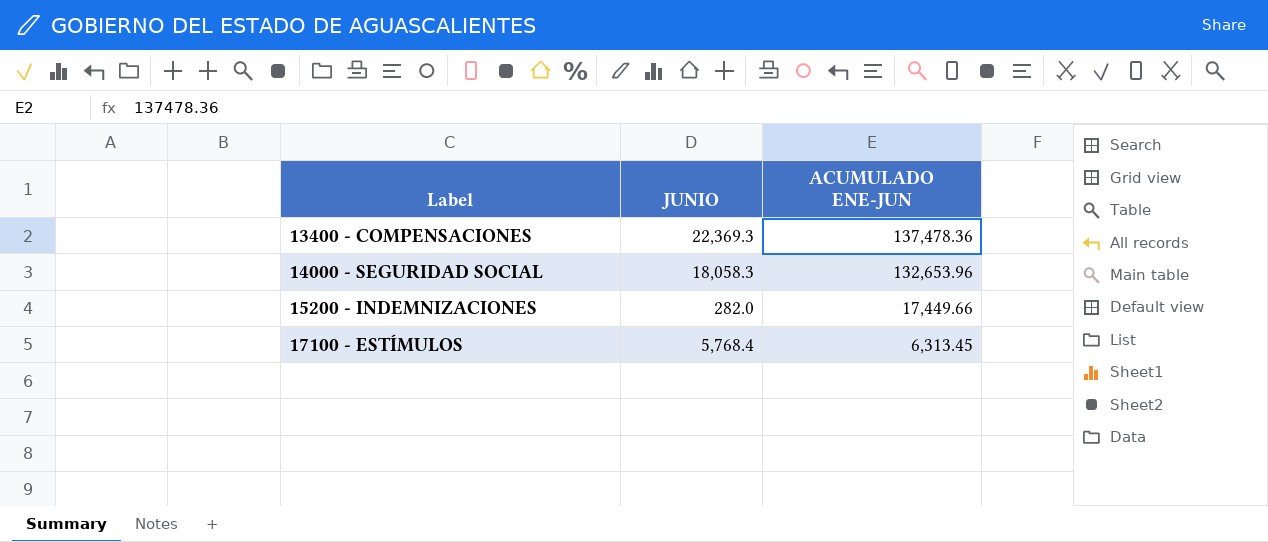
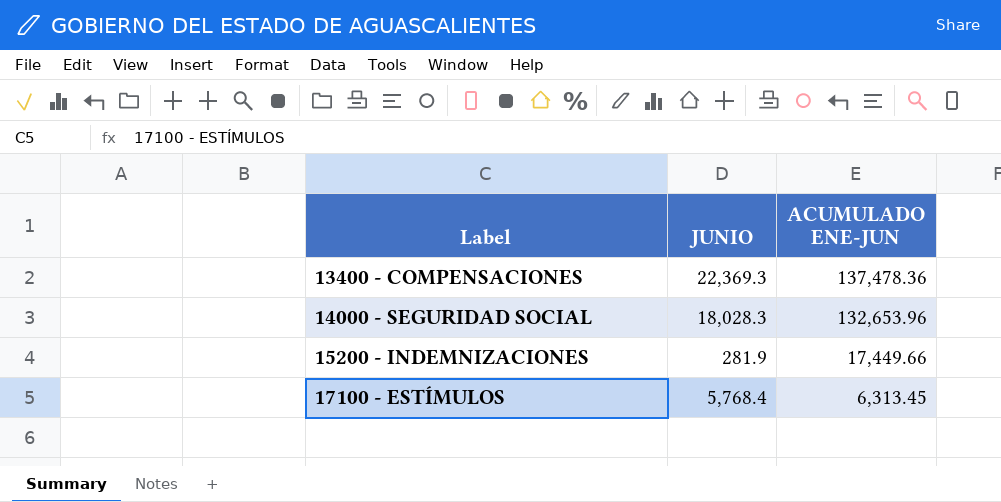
14000 - SEGURIDAD SOCIAL | JUNIO: 18,058.3 -> 18,028.3
15200 - INDEMNIZACIONES | JUNIO: 282.0 -> 281.9

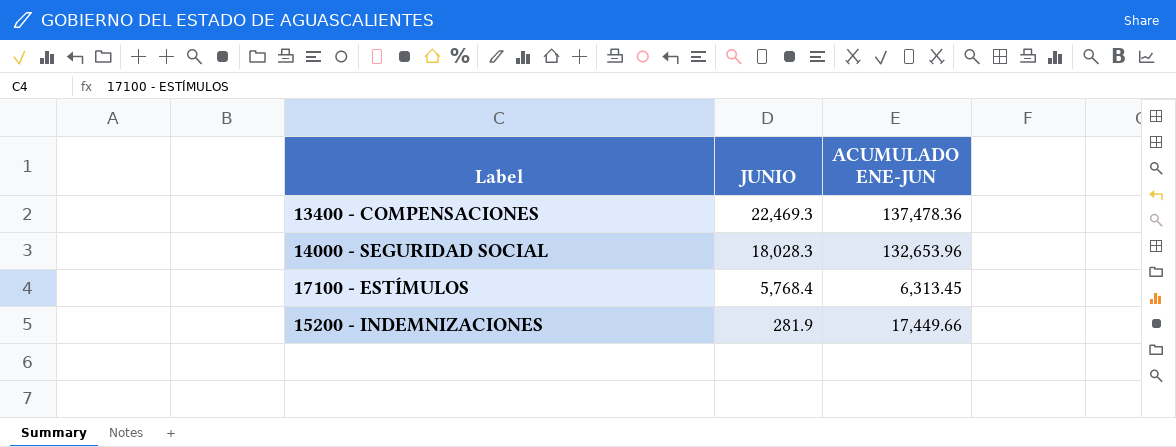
row order: Label ascending -> JUNIO descending
13400 - COMPENSACIONES | JUNIO: 22,369.3 -> 22,469.3

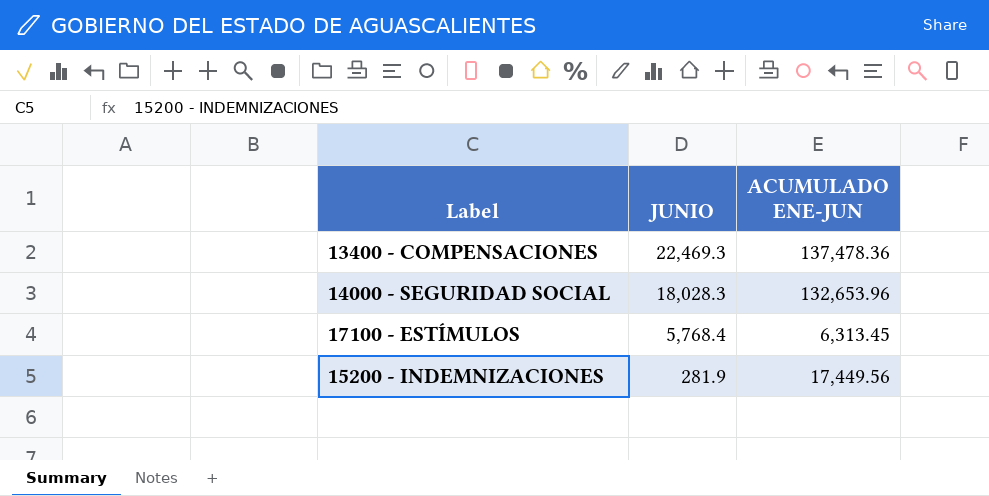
15200 - INDEMNIZACIONES | ACUMULADO ENE-JUN: 17,449.66 -> 17,449.56

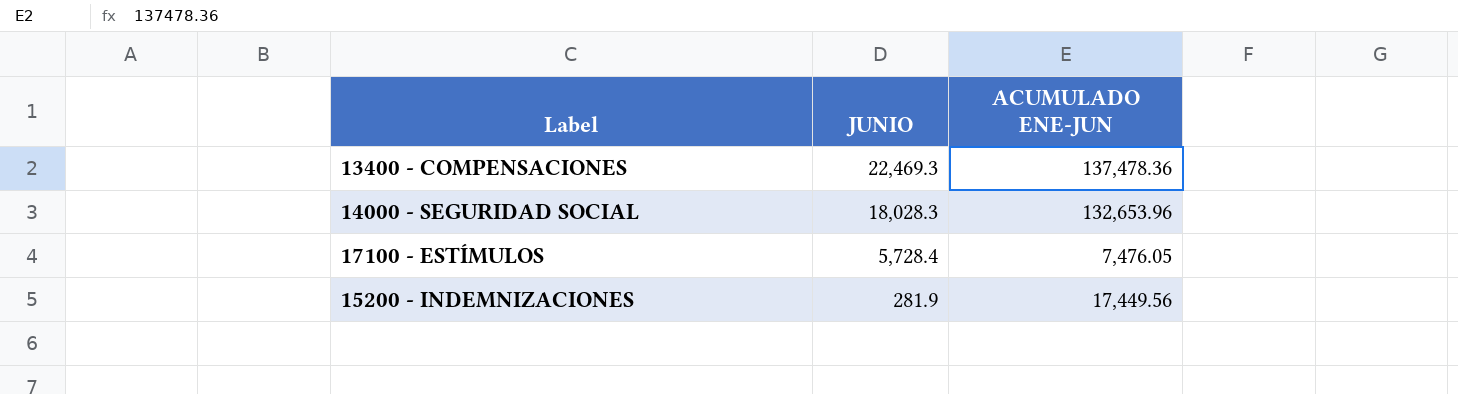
17100 - ESTÍMULOS | JUNIO: 5,768.4 -> 5,728.4
17100 - ESTÍMULOS | ACUMULADO ENE-JUN: 6,313.45 -> 7,476.05

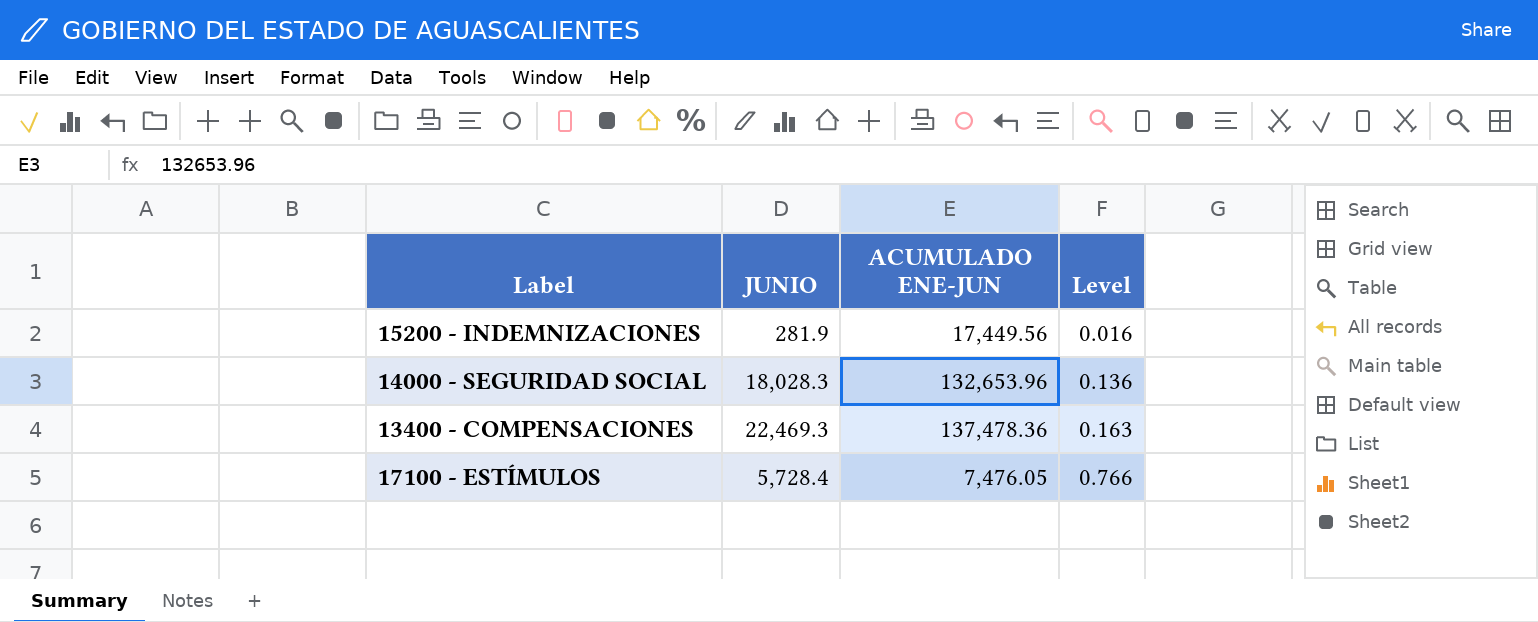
row order: JUNIO descending -> Level ascending
column Level | formula: none -> [JUNIO] / [ACUMULADO ENE-JUN]

